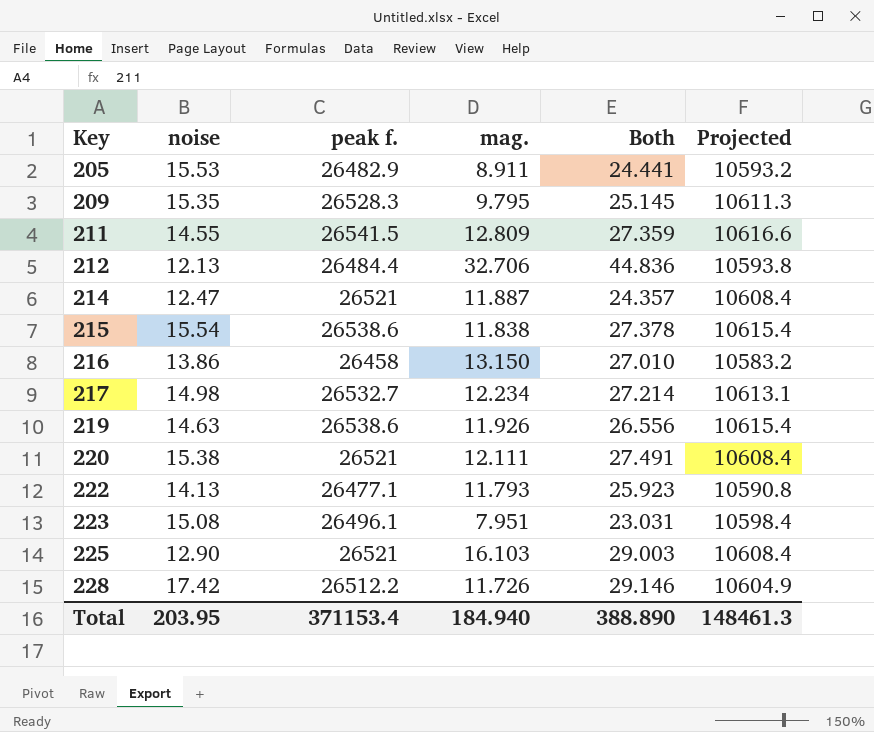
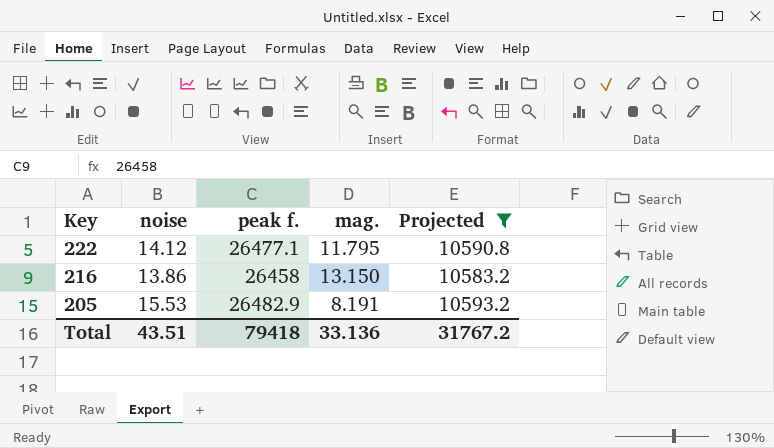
filter: none -> Projected <= 10593.2
row order: Key ascending -> Key descending
column Both | formula: [noise] + [mag.] -> none
222 | noise: 14.13 -> 14.12
222 | mag.: 11.793 -> 11.795
205 | mag.: 8.911 -> 8.191
Total | noise: 203.95 -> 43.51
Total | peak f.: 371153.4 -> 79418
Total | mag.: 184.940 -> 33.136
Total | Projected: 148461.3 -> 31767.2

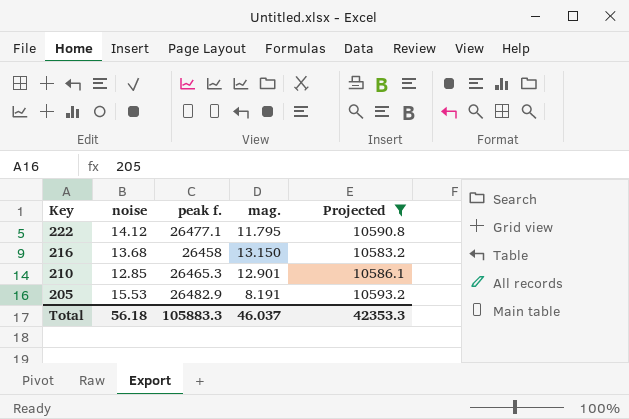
216 | noise: 13.86 -> 13.68
row 210: none -> 12.85 | 26465.3 | 12.901 | 10586.1
Total | noise: 43.51 -> 56.18
Total | peak f.: 79418 -> 105883.3
Total | mag.: 33.136 -> 46.037
Total | Projected: 31767.2 -> 42353.3

